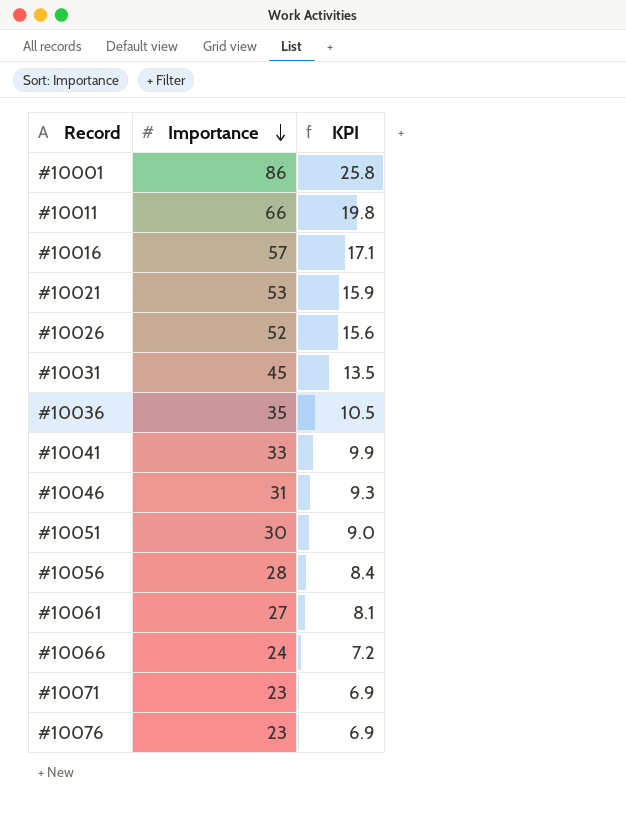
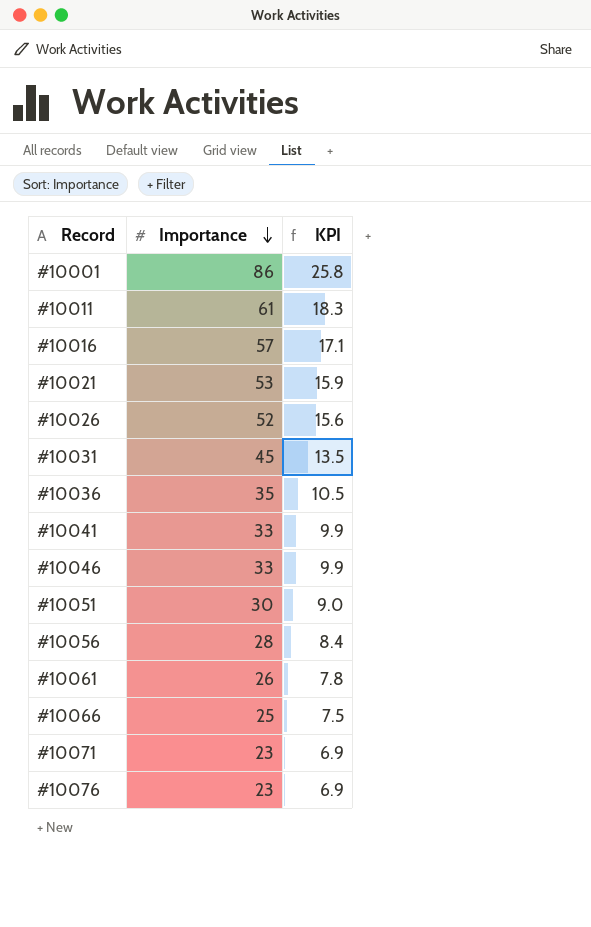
#10011 | Importance: 66 -> 61
#10011 | KPI: 19.8 -> 18.3
#10046 | Importance: 31 -> 33
#10046 | KPI: 9.3 -> 9.9
#10061 | Importance: 27 -> 26
#10061 | KPI: 8.1 -> 7.8
#10066 | Importance: 24 -> 25
#10066 | KPI: 7.2 -> 7.5

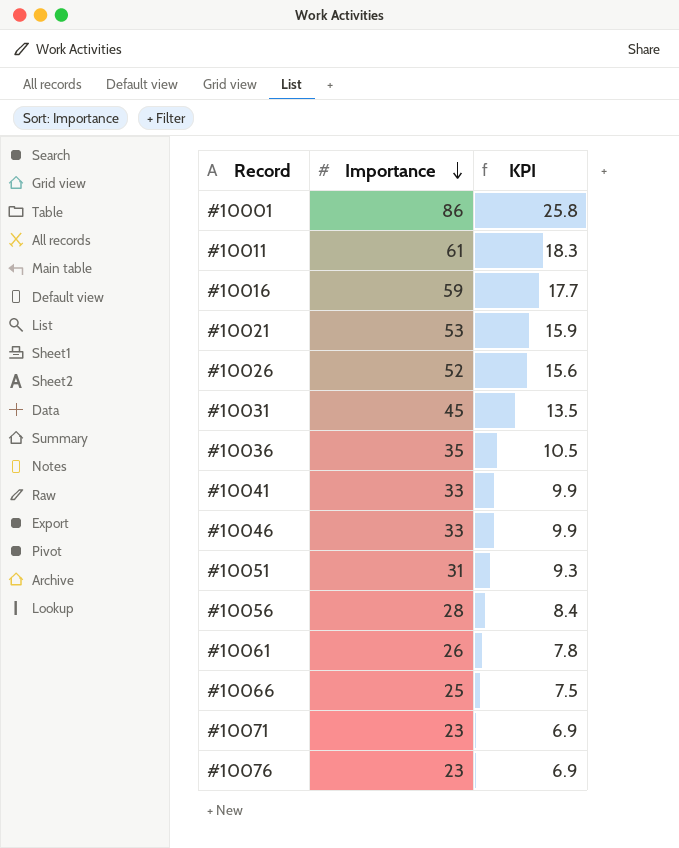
#10016 | Importance: 57 -> 59
#10016 | KPI: 17.1 -> 17.7
#10051 | Importance: 30 -> 31
#10051 | KPI: 9.0 -> 9.3

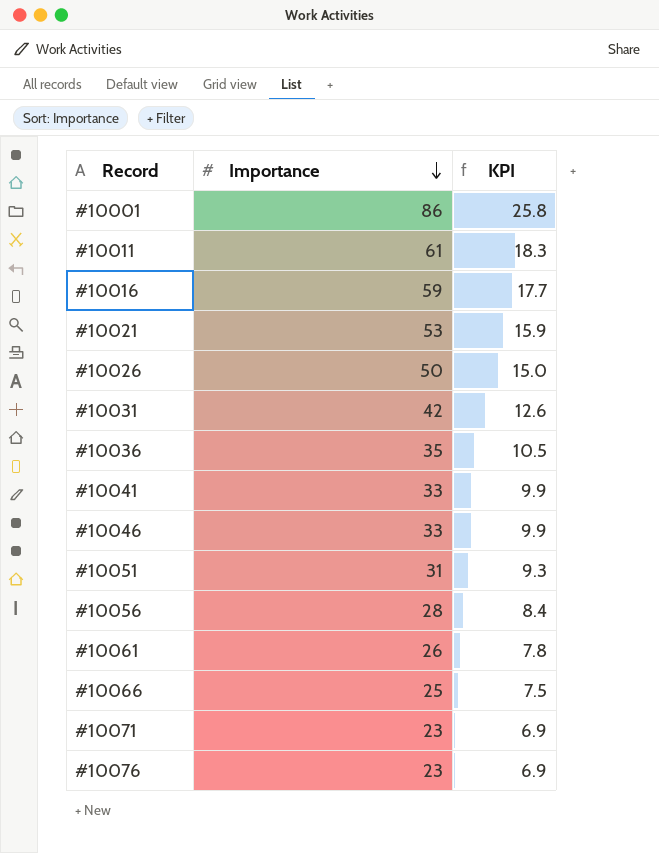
#10026 | Importance: 52 -> 50
#10026 | KPI: 15.6 -> 15.0
#10031 | Importance: 45 -> 42
#10031 | KPI: 13.5 -> 12.6

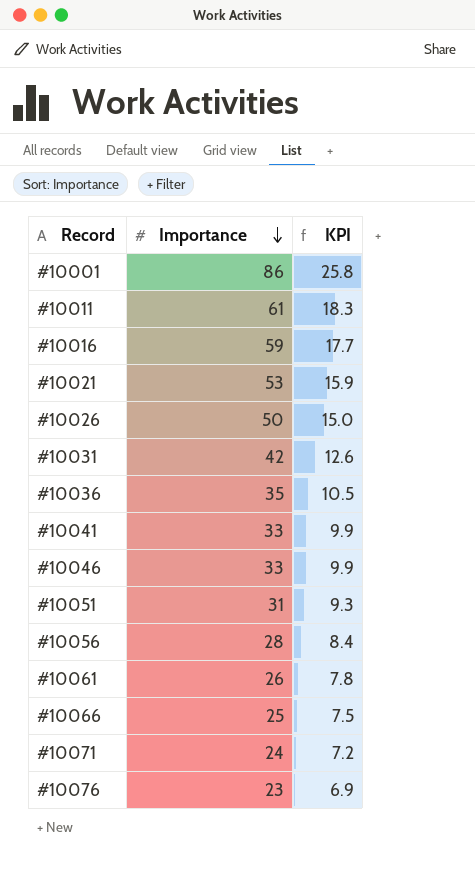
#10071 | Importance: 23 -> 24
#10071 | KPI: 6.9 -> 7.2

